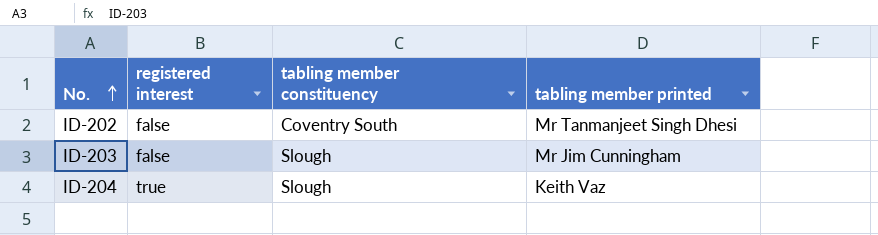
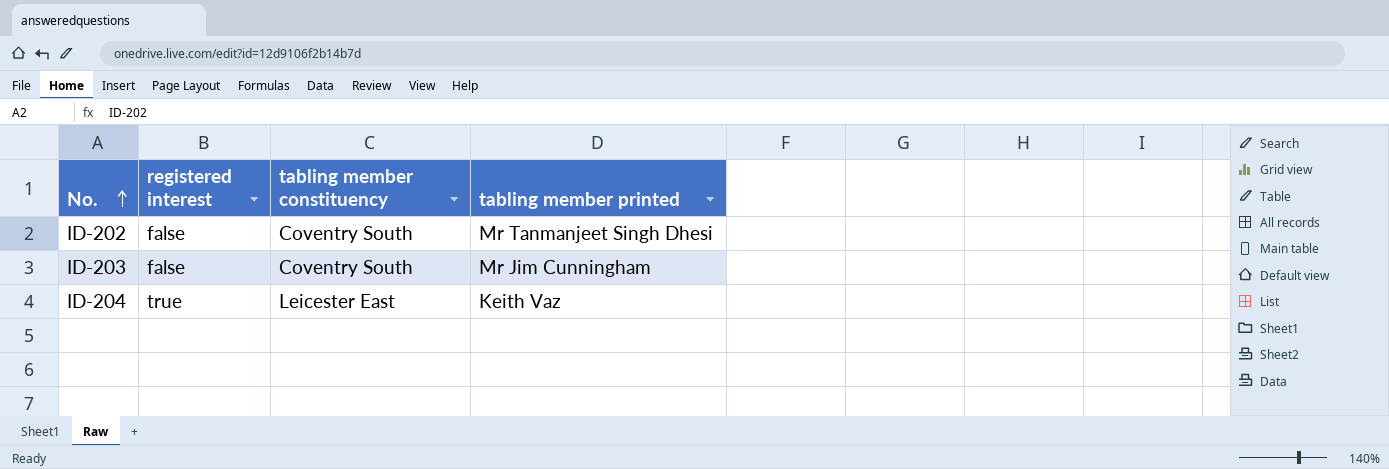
ID-203 | tabling member constituency: Slough -> Coventry South
ID-204 | tabling member constituency: Slough -> Leicester East

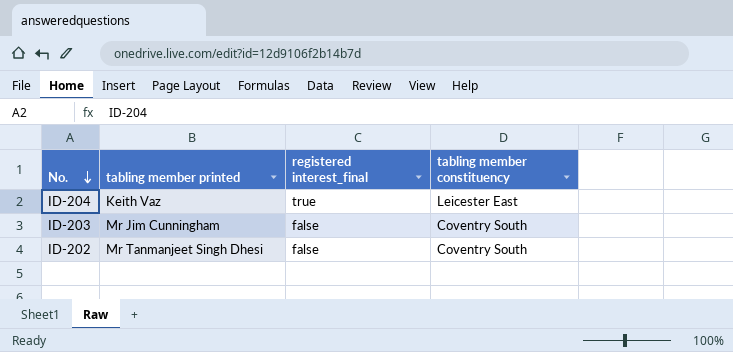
row order: No. ascending -> No. descending
column tabling member printed | position: 4 -> 2
column name: registered interest -> registered interest_final

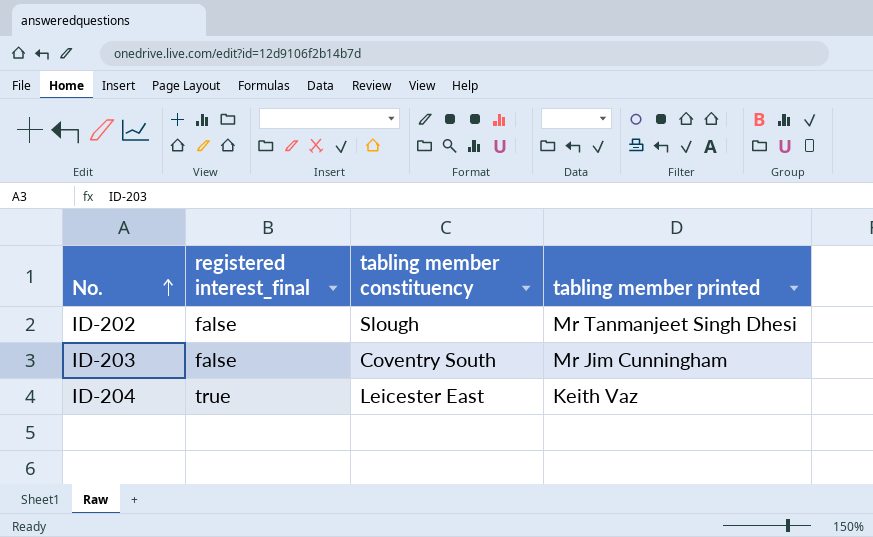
row order: No. descending -> No. ascending
column tabling member printed | position: 2 -> 4
ID-202 | tabling member constituency: Coventry South -> Slough

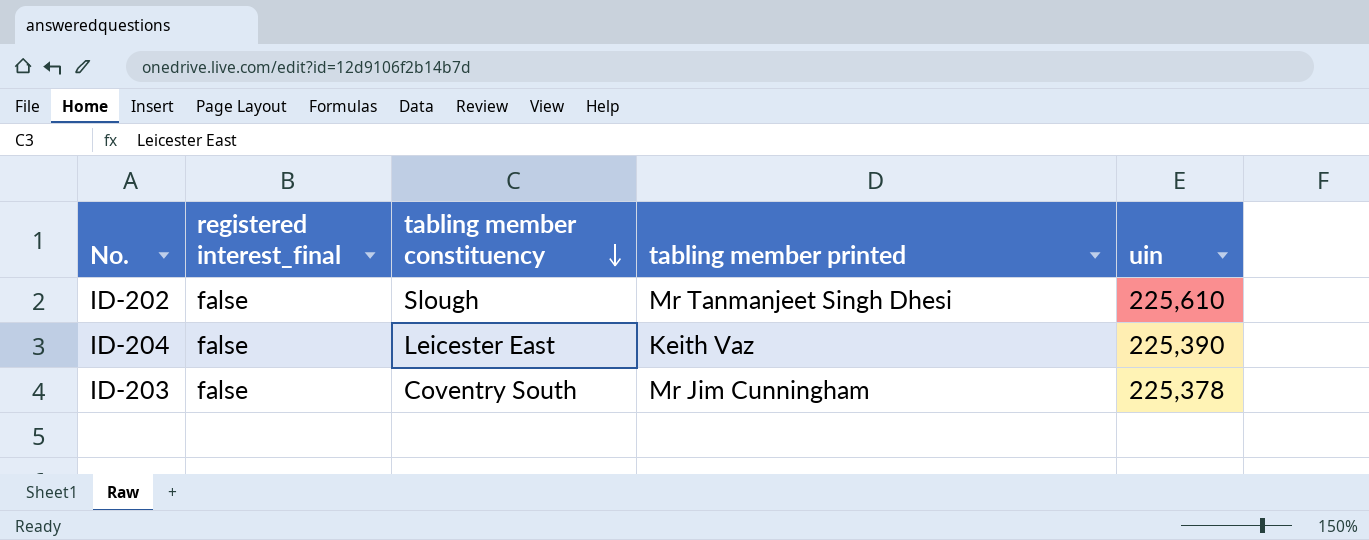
row order: No. ascending -> tabling member constituency descending
column uin | position: none -> 5
ID-204 | registered interest_final: true -> false

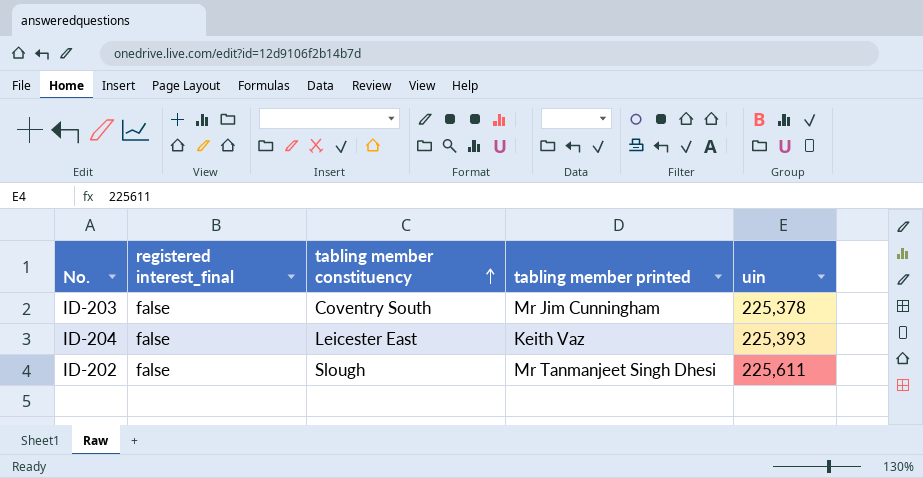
row order: tabling member constituency descending -> tabling member constituency ascending
ID-204 | uin: 225,390 -> 225,393
ID-202 | uin: 225,610 -> 225,611

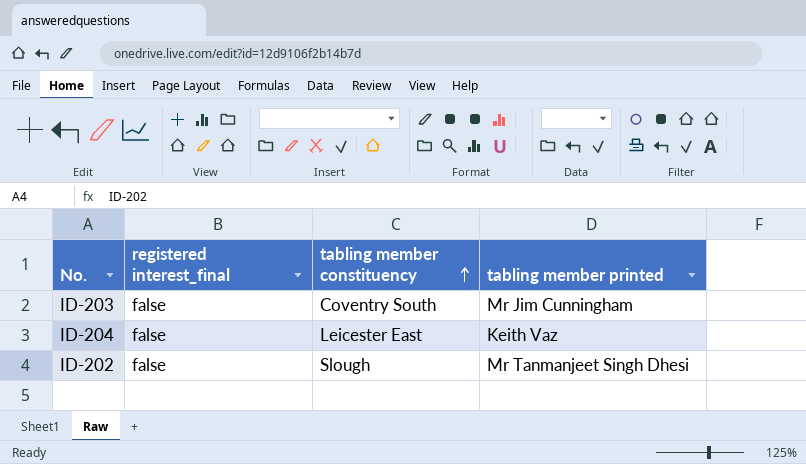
column uin | position: 5 -> none

